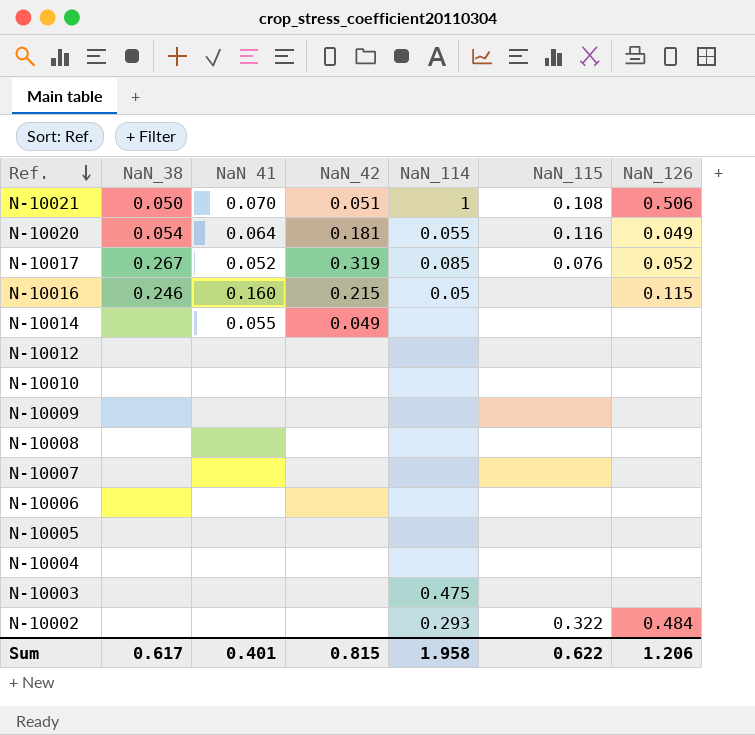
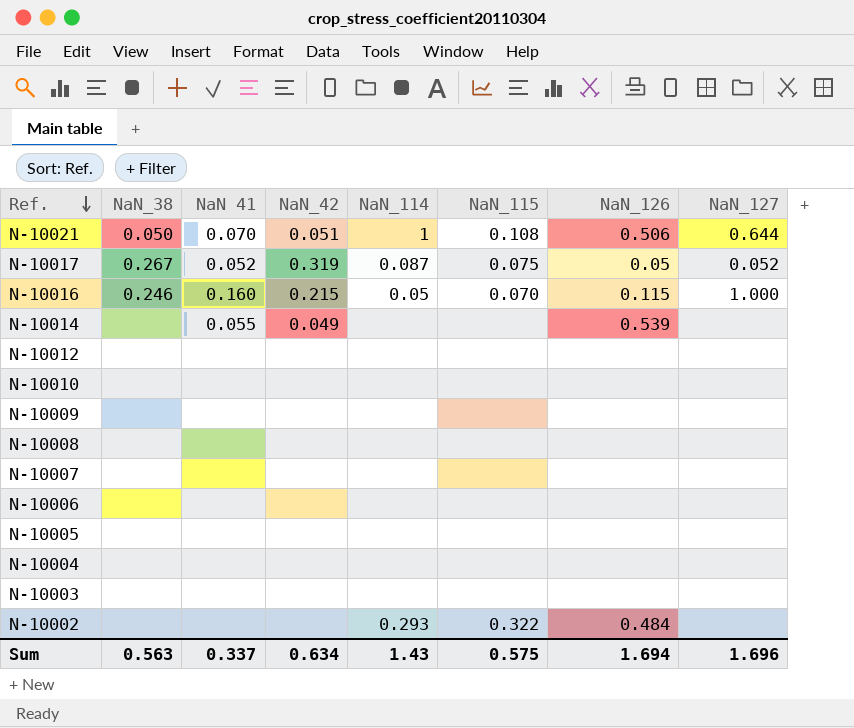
column NaN_127 | position: none -> 8
row N-10020: 0.054 | 0.064 | 0.181 | 0.055 | 0.116 | 0.049 -> none
N-10017 | NaN_114: 0.085 -> 0.087
N-10017 | NaN_115: 0.076 -> 0.075
N-10017 | NaN_126: 0.052 -> 0.05
N-10016 | NaN_115: none -> 0.070
N-10014 | NaN_126: none -> 0.539
N-10003 | NaN_114: 0.475 -> none
Sum | NaN_38: 0.617 -> 0.563
Sum | NaN 41: 0.401 -> 0.337
Sum | NaN_42: 0.815 -> 0.634
Sum | NaN_114: 1.958 -> 1.43
Sum | NaN_115: 0.622 -> 0.575
Sum | NaN_126: 1.206 -> 1.694

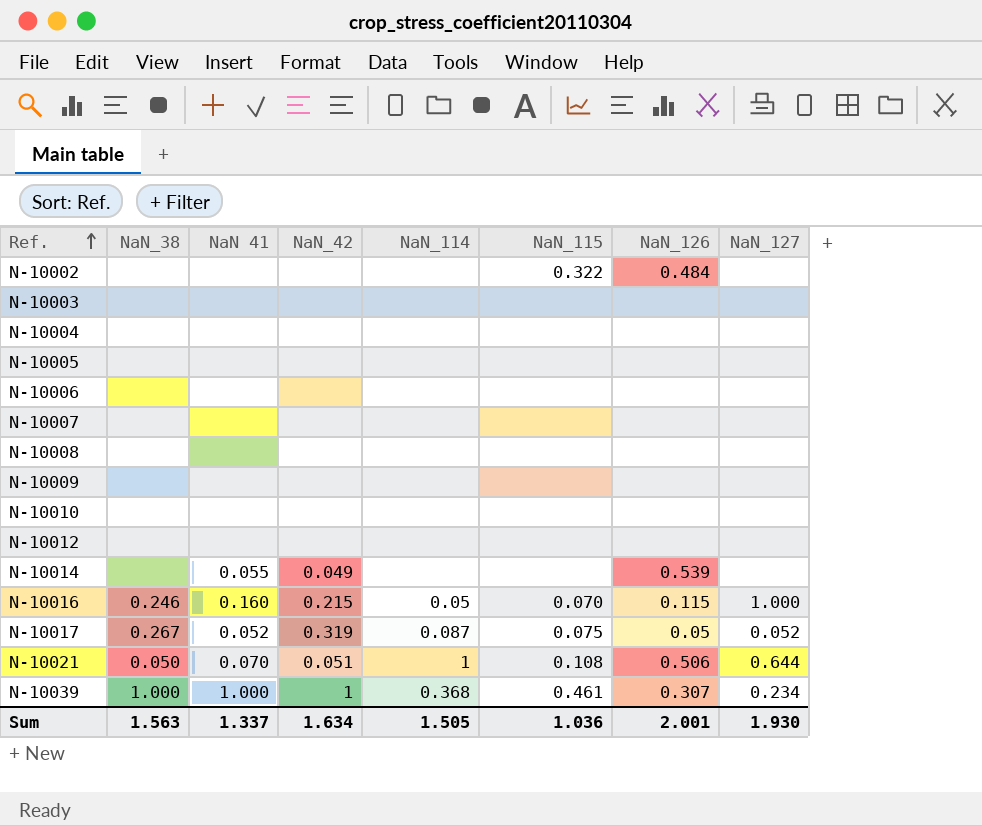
row order: Ref. descending -> Ref. ascending
N-10002 | NaN_114: 0.293 -> none
row N-10039: none -> 1.000 | 1.000 | 1 | 0.368 | 0.461 | 0.307 | 0.234
Sum | NaN_38: 0.563 -> 1.563
Sum | NaN 41: 0.337 -> 1.337
Sum | NaN_42: 0.634 -> 1.634
Sum | NaN_114: 1.43 -> 1.505
Sum | NaN_115: 0.575 -> 1.036
Sum | NaN_126: 1.694 -> 2.001
Sum | NaN_127: 1.696 -> 1.930

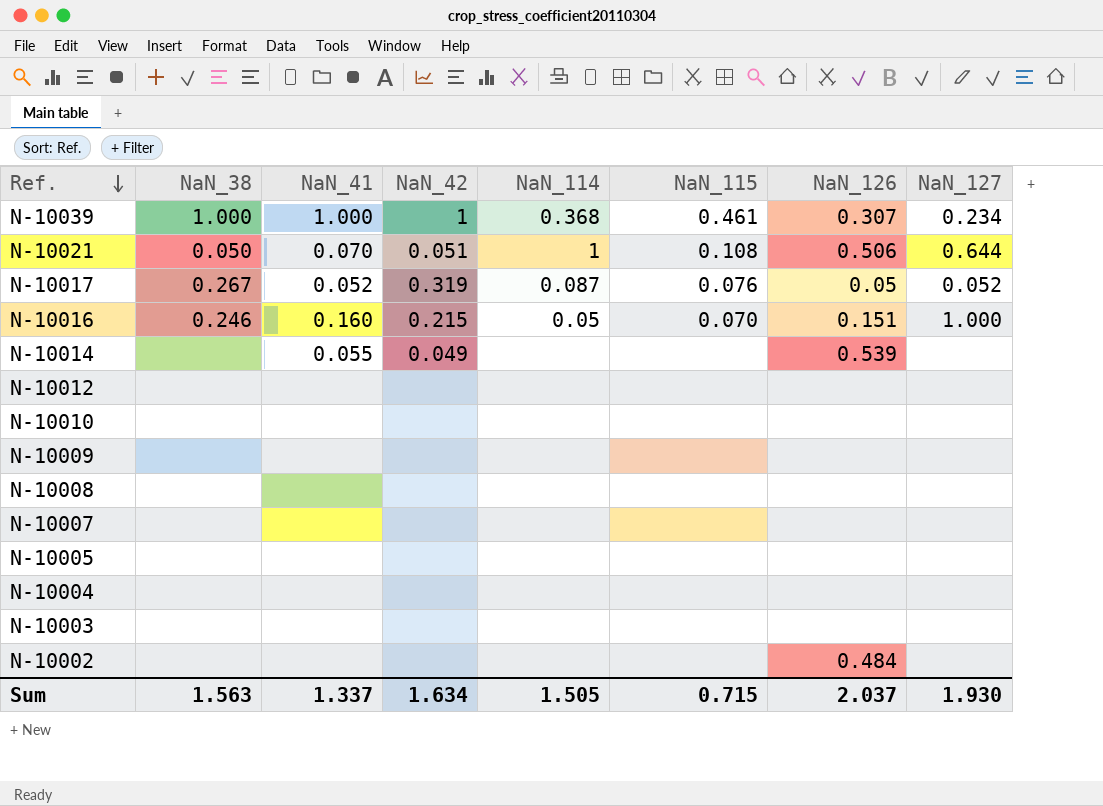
row order: Ref. ascending -> Ref. descending
column name: NaN 41 -> NaN_41
row N-10006: none | none | none | none | none | none | none -> none
N-10017 | NaN_115: 0.075 -> 0.076
N-10016 | NaN_126: 0.115 -> 0.151
N-10002 | NaN_115: 0.322 -> none
Sum | NaN_115: 1.036 -> 0.715
Sum | NaN_126: 2.001 -> 2.037

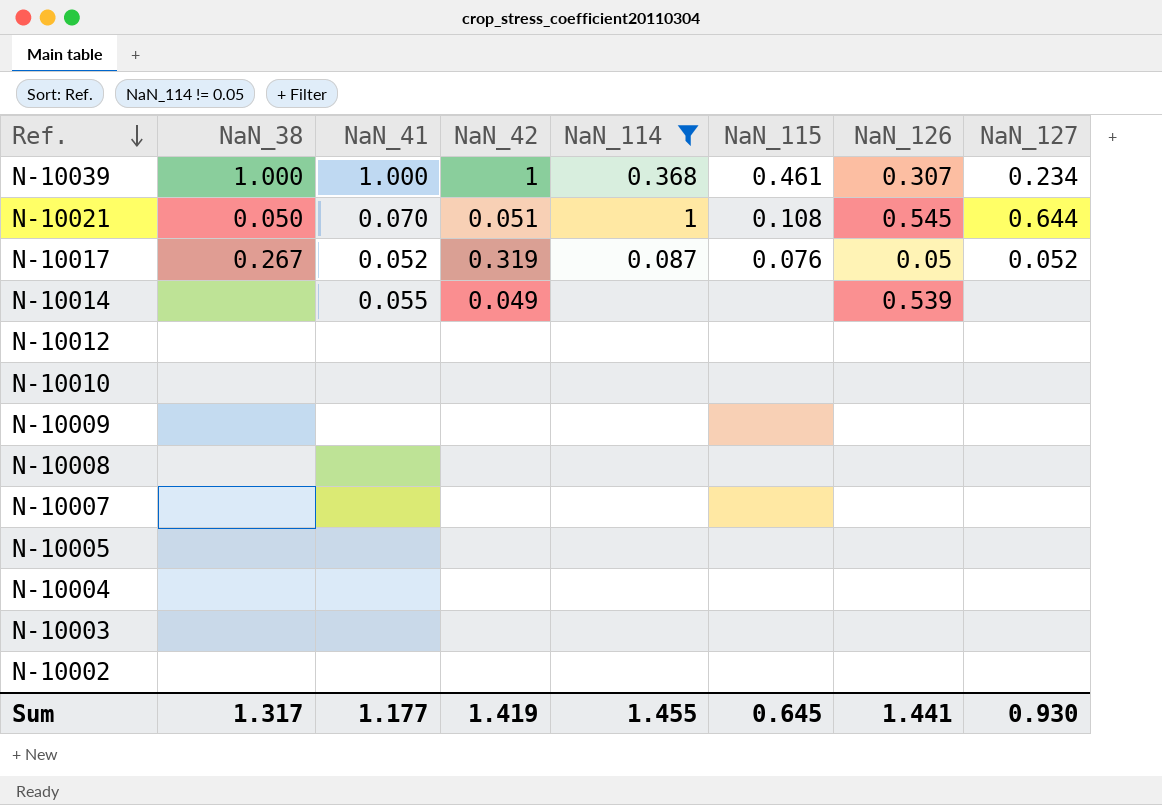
filter: none -> NaN_114 != 0.05
N-10021 | NaN_126: 0.506 -> 0.545
N-10002 | NaN_126: 0.484 -> none
Sum | NaN_38: 1.563 -> 1.317
Sum | NaN_41: 1.337 -> 1.177
Sum | NaN_42: 1.634 -> 1.419
Sum | NaN_114: 1.505 -> 1.455
Sum | NaN_115: 0.715 -> 0.645
Sum | NaN_126: 2.037 -> 1.441
Sum | NaN_127: 1.930 -> 0.930

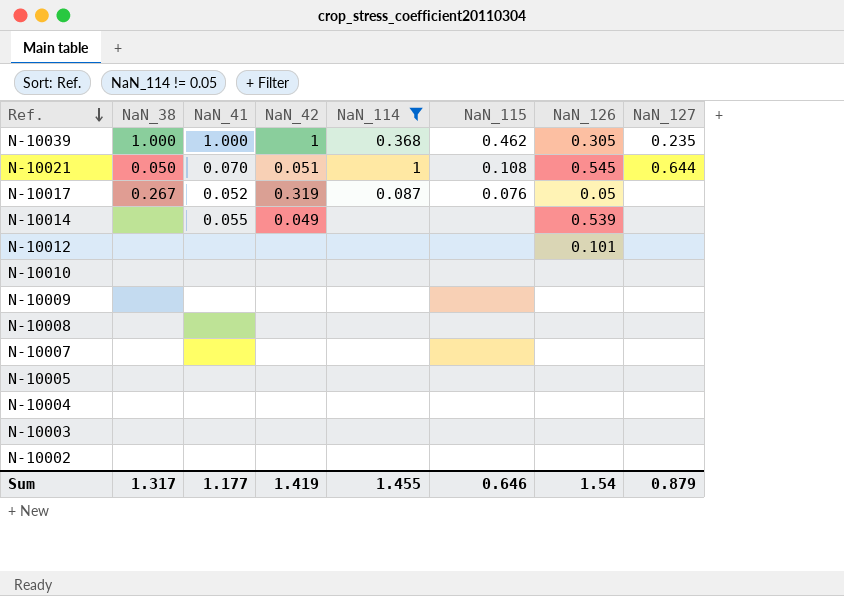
N-10039 | NaN_115: 0.461 -> 0.462
N-10039 | NaN_126: 0.307 -> 0.305
N-10039 | NaN_127: 0.234 -> 0.235
N-10017 | NaN_127: 0.052 -> none
N-10012 | NaN_126: none -> 0.101
Sum | NaN_115: 0.645 -> 0.646
Sum | NaN_126: 1.441 -> 1.54
Sum | NaN_127: 0.930 -> 0.879

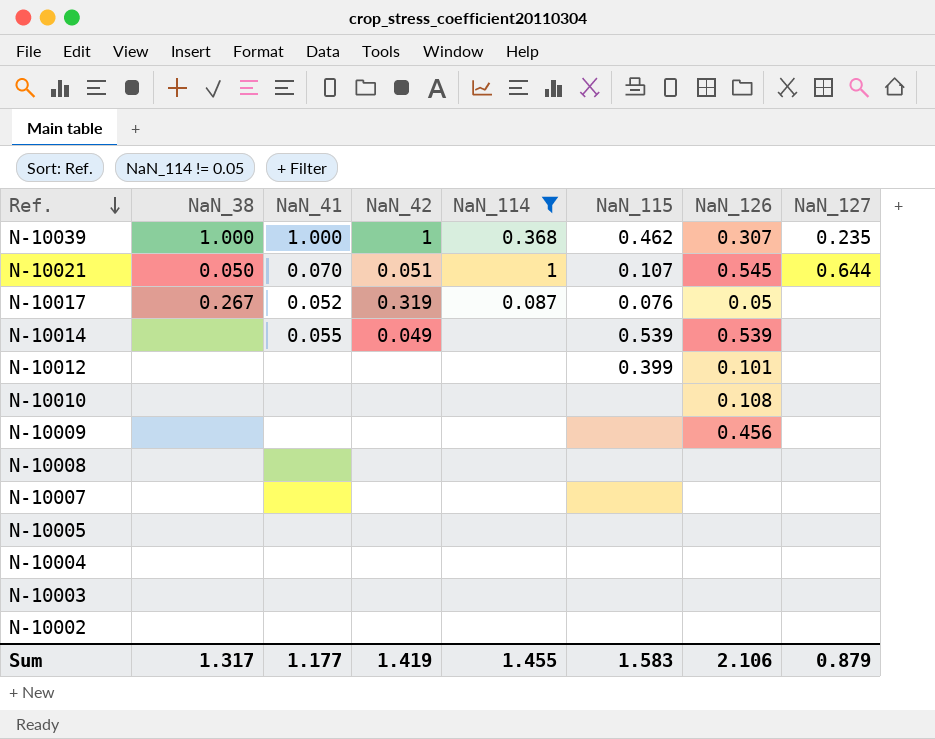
N-10039 | NaN_126: 0.305 -> 0.307
N-10021 | NaN_115: 0.108 -> 0.107
N-10014 | NaN_115: none -> 0.539
N-10012 | NaN_115: none -> 0.399
N-10010 | NaN_126: none -> 0.108
N-10009 | NaN_126: none -> 0.456
Sum | NaN_115: 0.646 -> 1.583
Sum | NaN_126: 1.54 -> 2.106

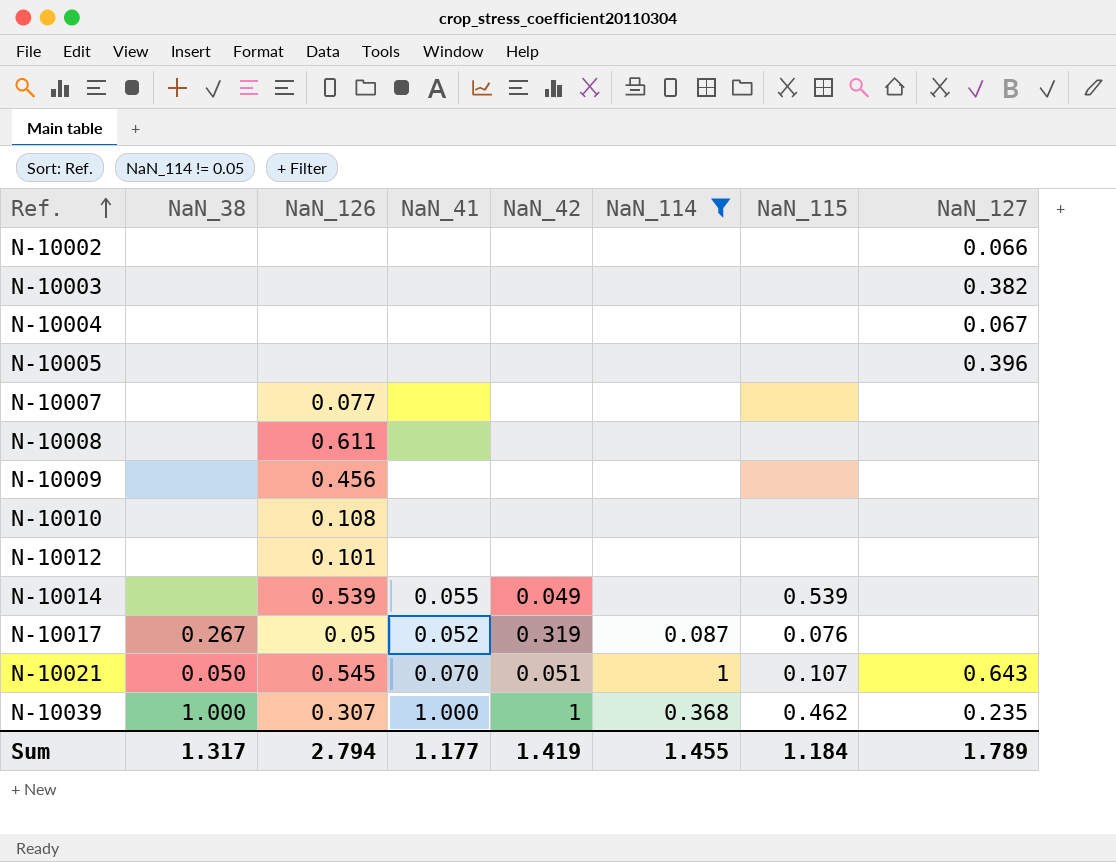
row order: Ref. descending -> Ref. ascending
column NaN_126 | position: 7 -> 3
N-10002 | NaN_127: none -> 0.066
N-10003 | NaN_127: none -> 0.382
N-10004 | NaN_127: none -> 0.067
N-10005 | NaN_127: none -> 0.396
N-10007 | NaN_126: none -> 0.077
N-10008 | NaN_126: none -> 0.611
N-10012 | NaN_115: 0.399 -> none
N-10021 | NaN_127: 0.644 -> 0.643
Sum | NaN_126: 2.106 -> 2.794
Sum | NaN_115: 1.583 -> 1.184
Sum | NaN_127: 0.879 -> 1.789

